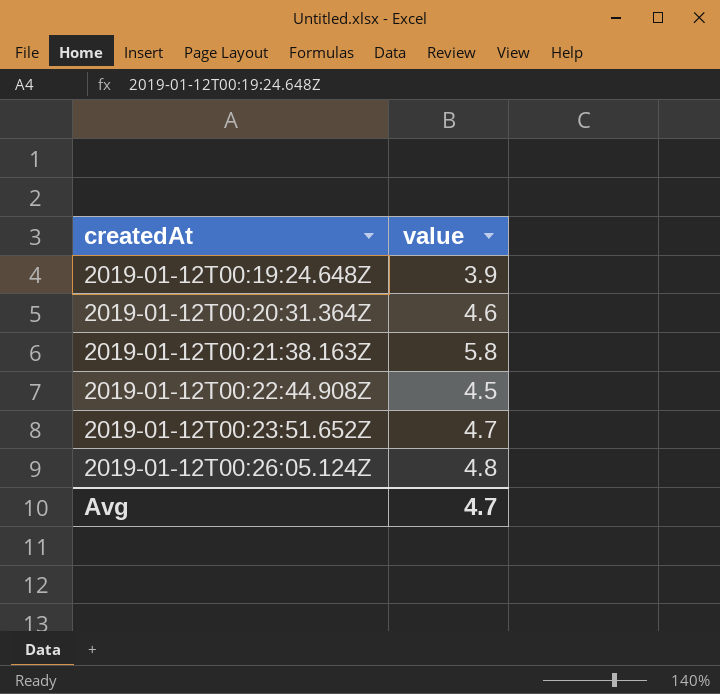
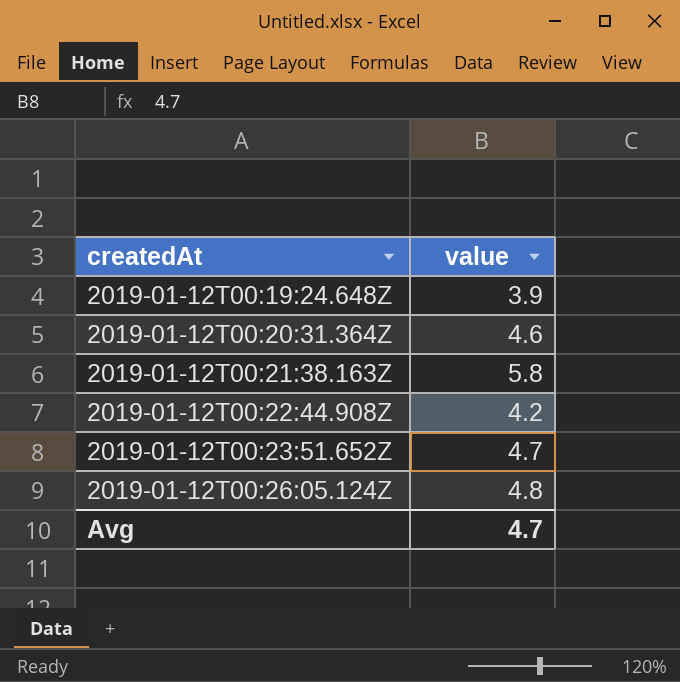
2019-01-12T00:22:44.908Z | value: 4.5 -> 4.2

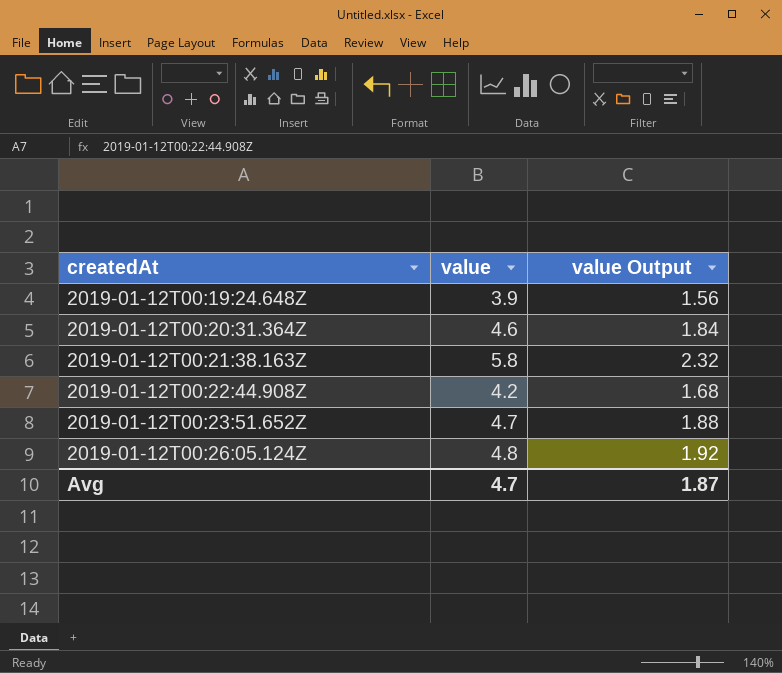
column value Output | formula: none -> [value] * 0.4

